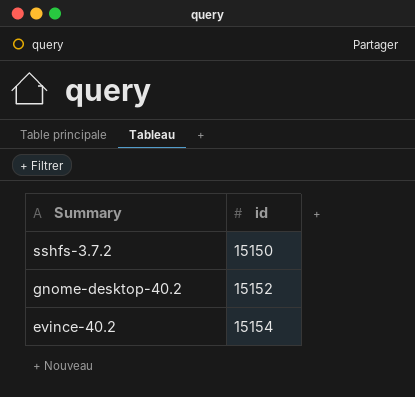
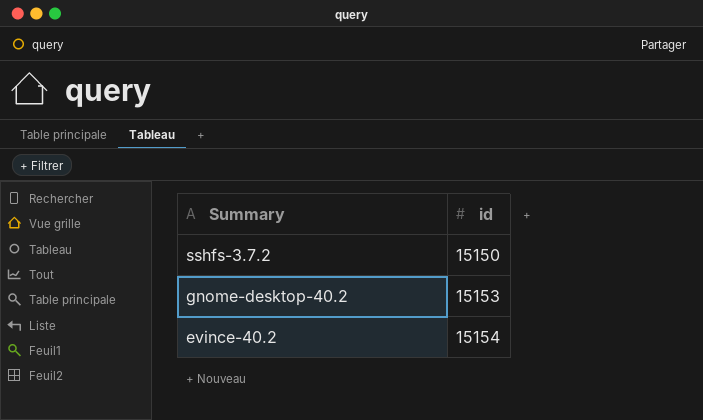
gnome-desktop-40.2 | id: 15152 -> 15153

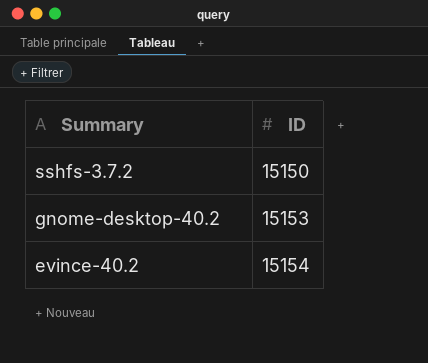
column name: id -> ID

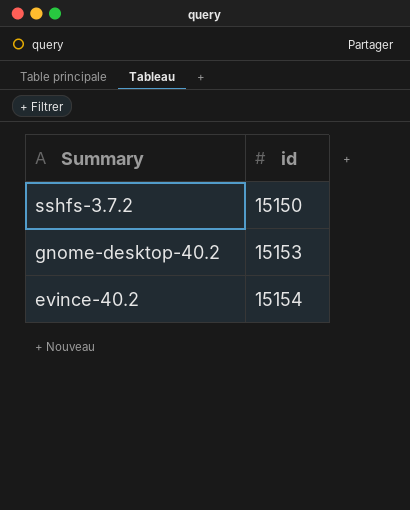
column name: ID -> id

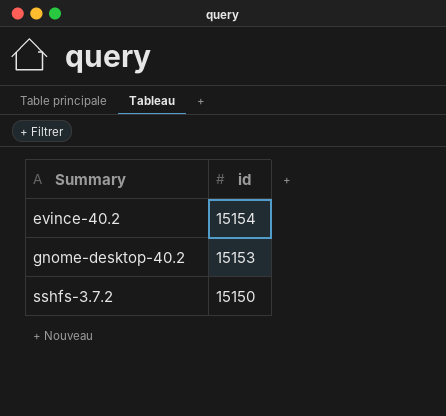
row order: Summary descending -> Summary ascending

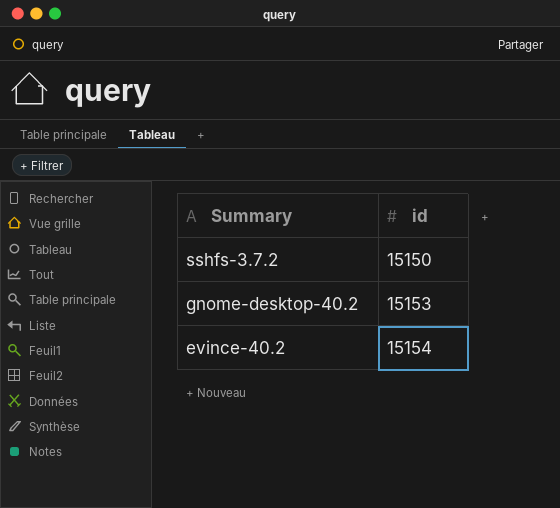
row order: Summary ascending -> Summary descending

